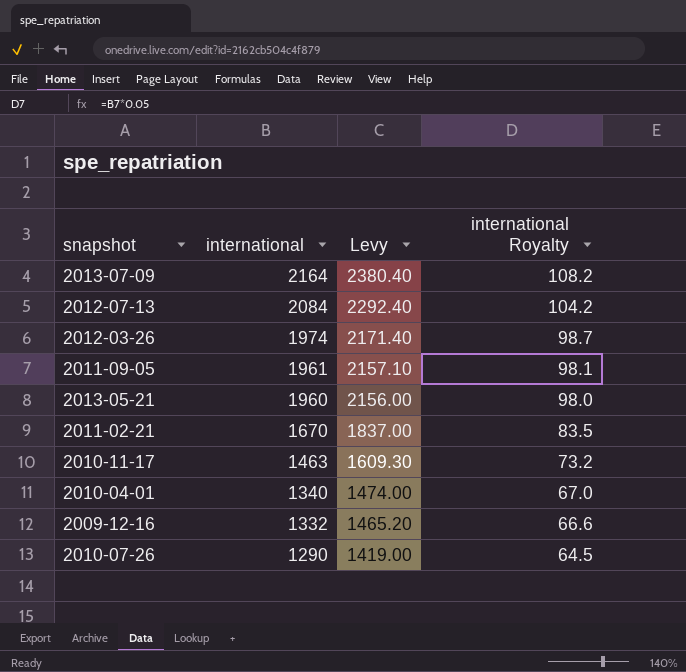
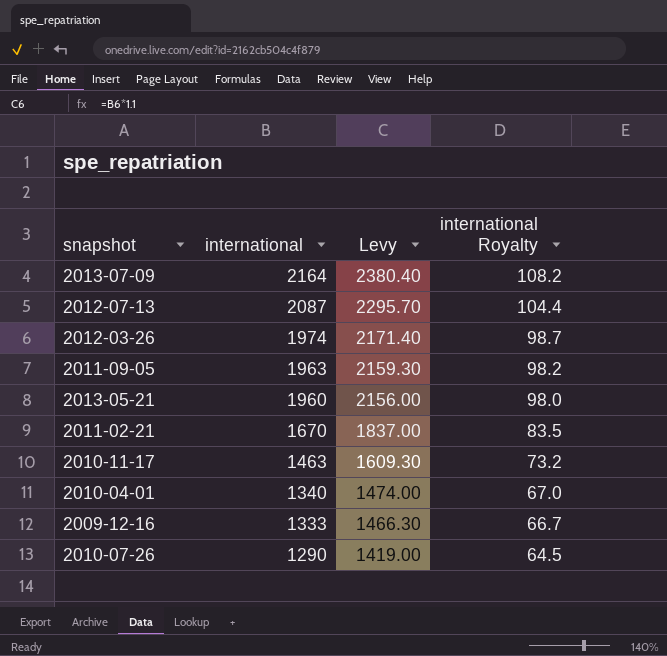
2012-07-13 | international: 2084 -> 2087
2012-07-13 | Levy: 2292.40 -> 2295.70
2012-07-13 | international Royalty: 104.2 -> 104.4
2011-09-05 | international: 1961 -> 1963
2011-09-05 | Levy: 2157.10 -> 2159.30
2011-09-05 | international Royalty: 98.1 -> 98.2
2009-12-16 | international: 1332 -> 1333
2009-12-16 | Levy: 1465.20 -> 1466.30
2009-12-16 | international Royalty: 66.6 -> 66.7

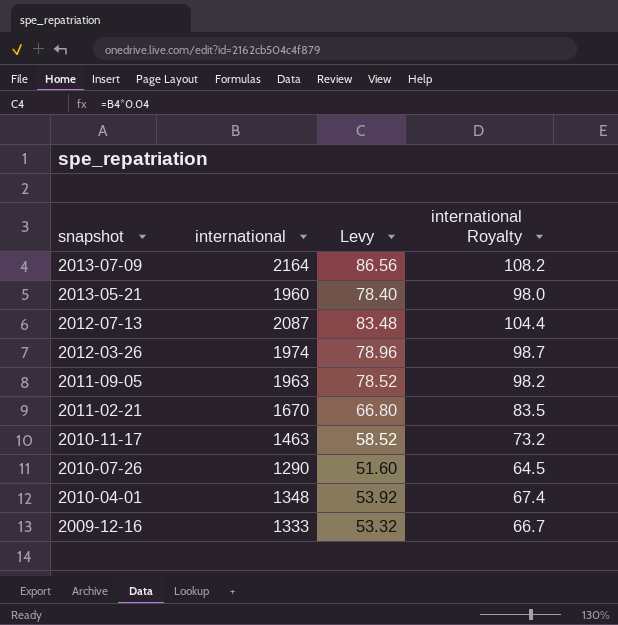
row order: international descending -> snapshot descending
column Levy | formula: [international] * 1.1 -> [international] * 0.04
2010-04-01 | international: 1340 -> 1348
2010-04-01 | international Royalty: 67.0 -> 67.4

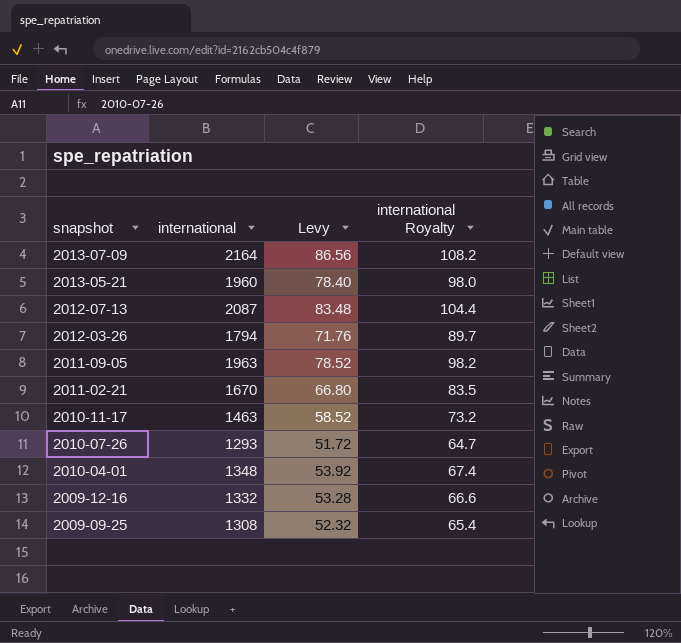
2012-03-26 | international: 1974 -> 1794
2012-03-26 | Levy: 78.96 -> 71.76
2012-03-26 | international Royalty: 98.7 -> 89.7
2010-07-26 | international: 1290 -> 1293
2010-07-26 | Levy: 51.60 -> 51.72
2010-07-26 | international Royalty: 64.5 -> 64.7
2009-12-16 | international: 1333 -> 1332
2009-12-16 | Levy: 53.32 -> 53.28
2009-12-16 | international Royalty: 66.7 -> 66.6
row 2009-09-25: none -> 1308 | 52.32 | 65.4

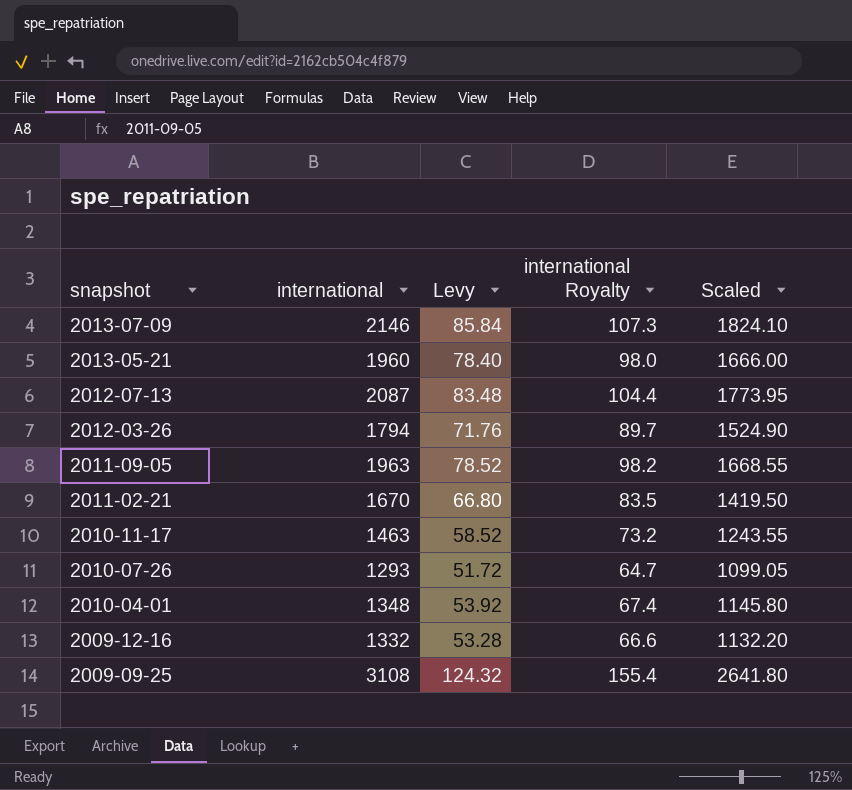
column Scaled | formula: none -> [international] * 0.85
2013-07-09 | international: 2164 -> 2146
2013-07-09 | Levy: 86.56 -> 85.84
2013-07-09 | international Royalty: 108.2 -> 107.3
2009-09-25 | international: 1308 -> 3108
2009-09-25 | Levy: 52.32 -> 124.32
2009-09-25 | international Royalty: 65.4 -> 155.4

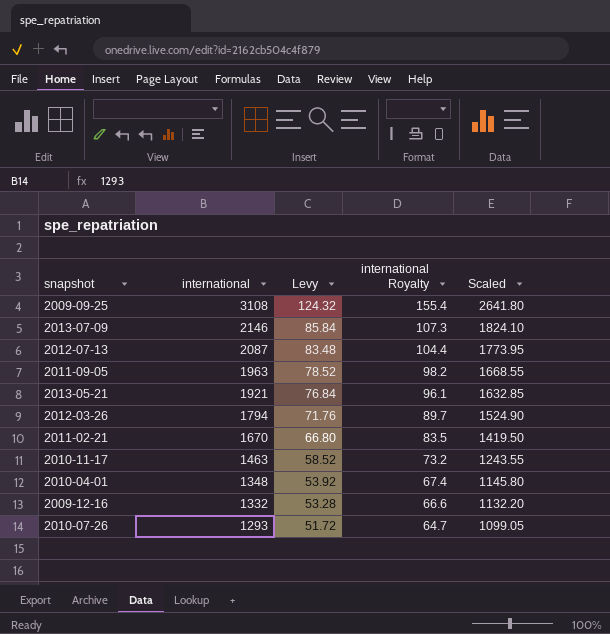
row order: snapshot descending -> international descending
2013-05-21 | international: 1960 -> 1921
2013-05-21 | Levy: 78.40 -> 76.84
2013-05-21 | international Royalty: 98.0 -> 96.1
2013-05-21 | Scaled: 1666.00 -> 1632.85

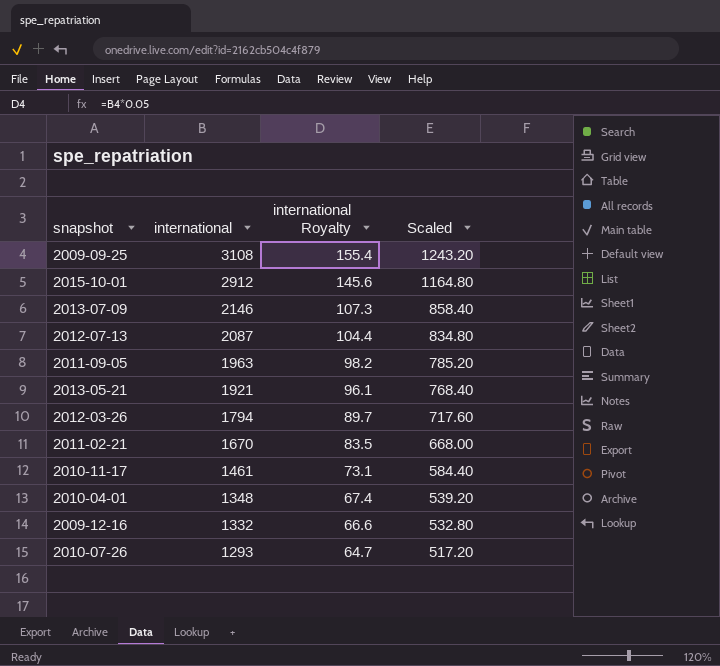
column Levy | formula: [international] * 0.04 -> none
column Scaled | formula: [international] * 0.85 -> [international] * 0.4
row 2015-10-01: none -> 2912 | 145.6 | 1164.80
2010-11-17 | international: 1463 -> 1461
2010-11-17 | international Royalty: 73.2 -> 73.1

